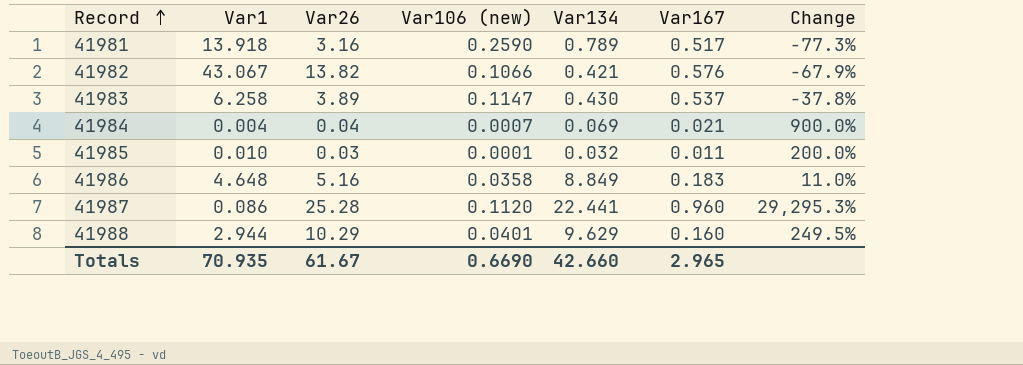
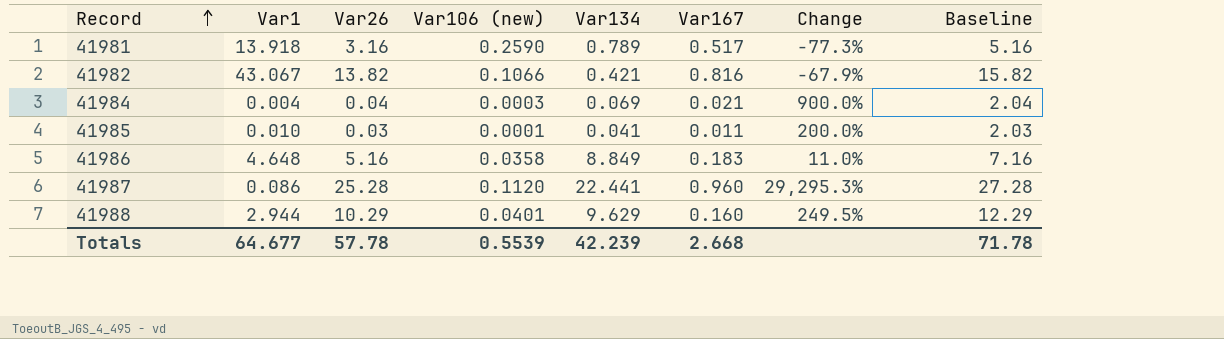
column Baseline | formula: none -> [Var26] + 2
row 41983: 6.258 | 3.89 | 0.1147 | 0.430 | 0.537 | -37.8% -> none
41982 | Var167: 0.576 -> 0.816
41984 | Var106 (new): 0.0007 -> 0.0003
41985 | Var134: 0.032 -> 0.041
Totals | Var1: 70.935 -> 64.677
Totals | Var26: 61.67 -> 57.78
Totals | Var106 (new): 0.6690 -> 0.5539
Totals | Var134: 42.660 -> 42.239
Totals | Var167: 2.965 -> 2.668

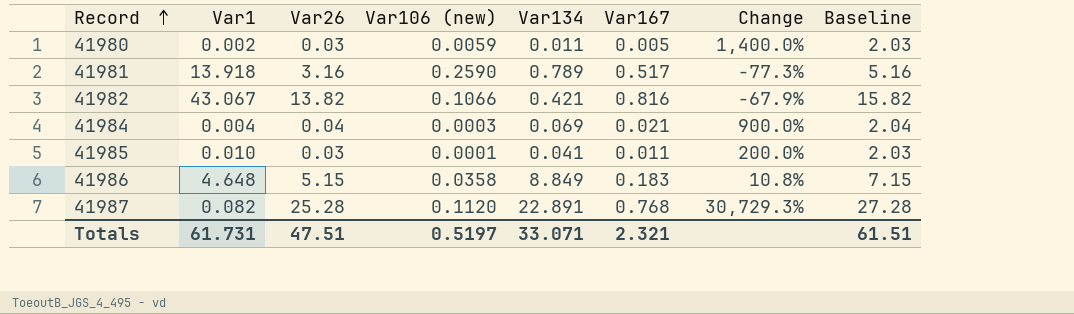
row 41988: 2.944 | 10.29 | 0.0401 | 9.629 | 0.160 | 249.5% | 12.29 -> none
row 41980: none -> 0.002 | 0.03 | 0.0059 | 0.011 | 0.005 | 1,400.0% | 2.03
41986 | Var26: 5.16 -> 5.15
41986 | Change: 11.0% -> 10.8%
41986 | Baseline: 7.16 -> 7.15
41987 | Var1: 0.086 -> 0.082
41987 | Var134: 22.441 -> 22.891
41987 | Var167: 0.960 -> 0.768
41987 | Change: 29,295.3% -> 30,729.3%
Totals | Var1: 64.677 -> 61.731
Totals | Var26: 57.78 -> 47.51
Totals | Var106 (new): 0.5539 -> 0.5197
Totals | Var134: 42.239 -> 33.071
Totals | Var167: 2.668 -> 2.321
Totals | Baseline: 71.78 -> 61.51

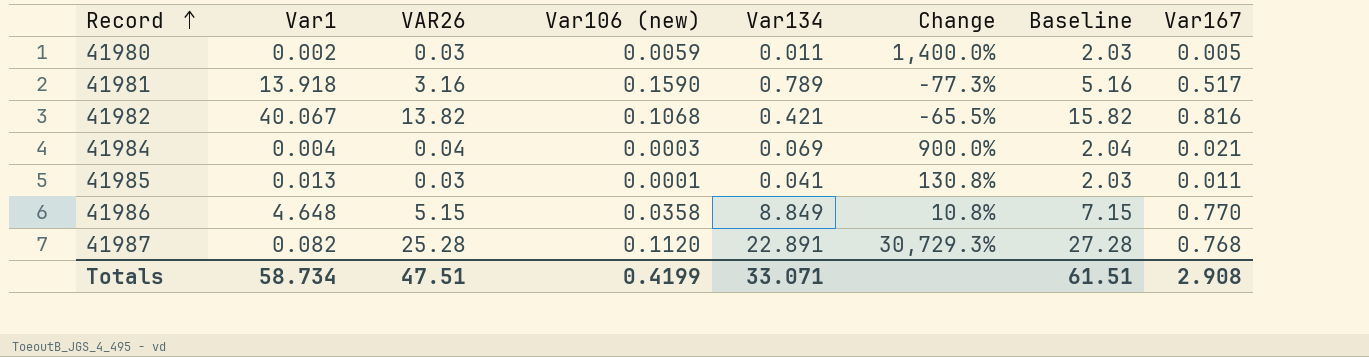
column name: Var26 -> VAR26
column Var167 | position: 6 -> 8
41981 | Var106 (new): 0.2590 -> 0.1590
41982 | Var1: 43.067 -> 40.067
41982 | Var106 (new): 0.1066 -> 0.1068
41982 | Change: -67.9% -> -65.5%
41985 | Var1: 0.010 -> 0.013
41985 | Change: 200.0% -> 130.8%
41986 | Var167: 0.183 -> 0.770
Totals | Var1: 61.731 -> 58.734
Totals | Var106 (new): 0.5197 -> 0.4199
Totals | Var167: 2.321 -> 2.908

